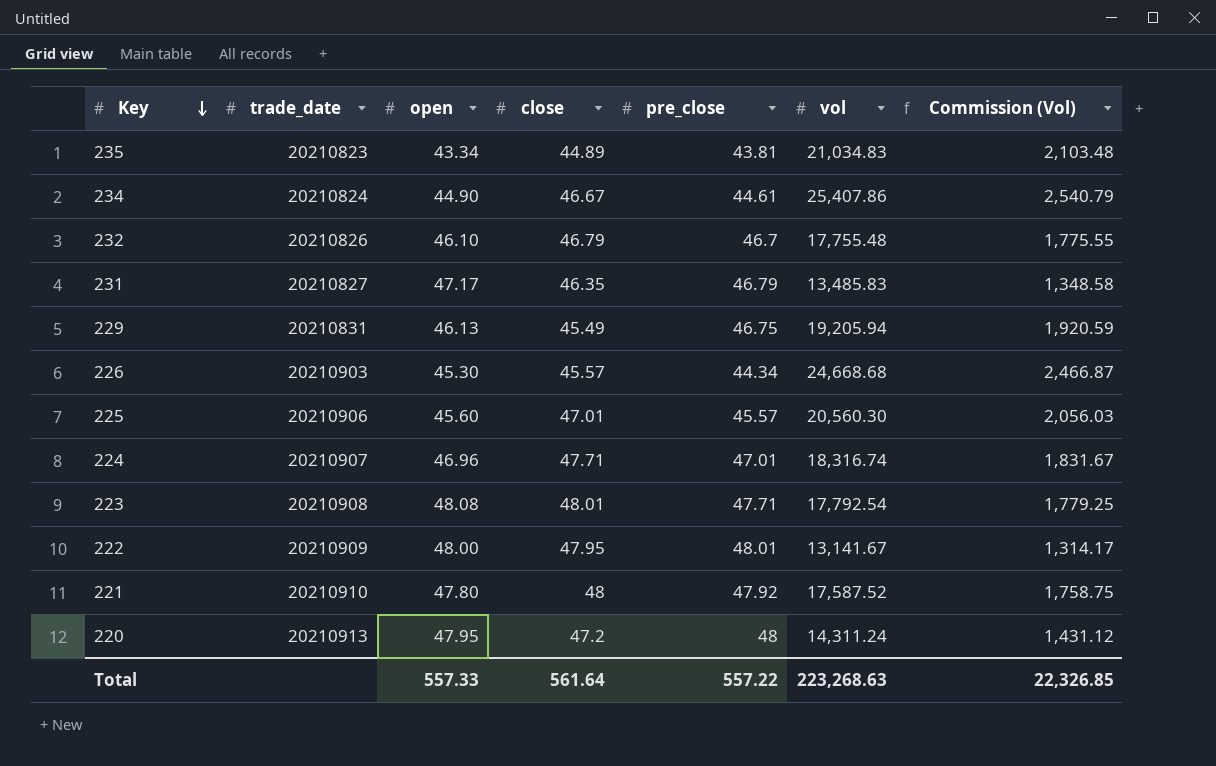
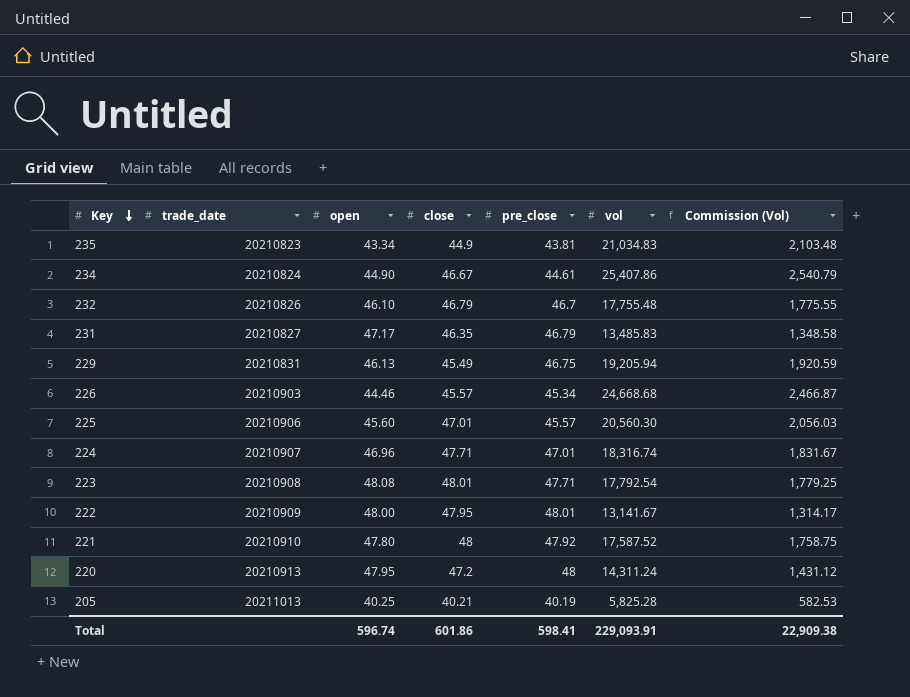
235 | close: 44.89 -> 44.9
226 | open: 45.30 -> 44.46
226 | pre_close: 44.34 -> 45.34
row 205: none -> 20211013 | 40.25 | 40.21 | 40.19 | 5,825.28 | 582.53
Total | open: 557.33 -> 596.74
Total | close: 561.64 -> 601.86
Total | pre_close: 557.22 -> 598.41
Total | vol: 223,268.63 -> 229,093.91
Total | Commission (Vol): 22,326.85 -> 22,909.38

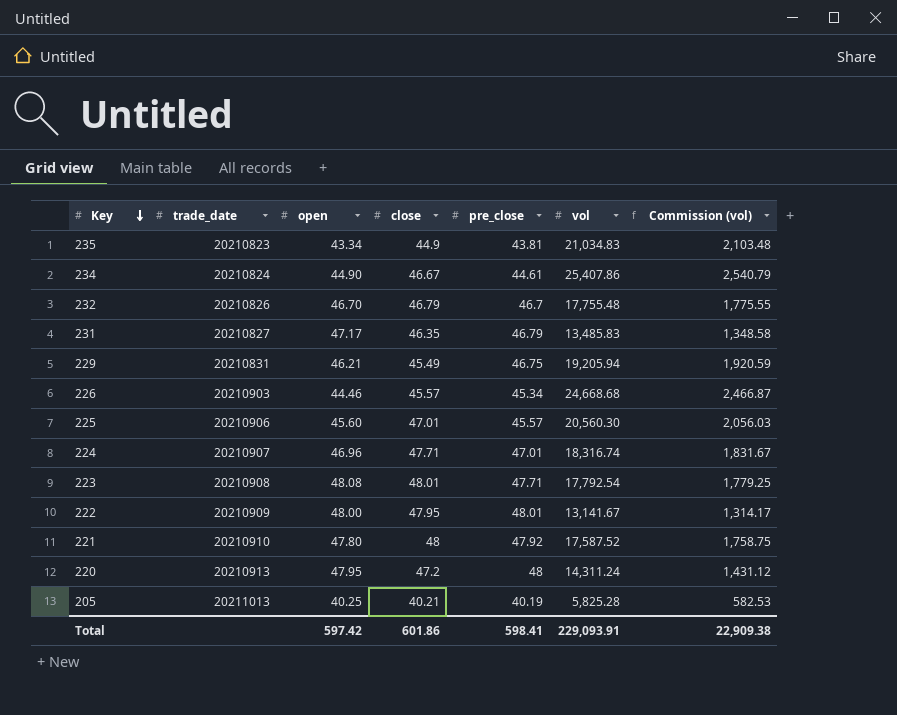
column name: Commission (Vol) -> Commission (vol)
232 | open: 46.10 -> 46.70
229 | open: 46.13 -> 46.21
Total | open: 596.74 -> 597.42

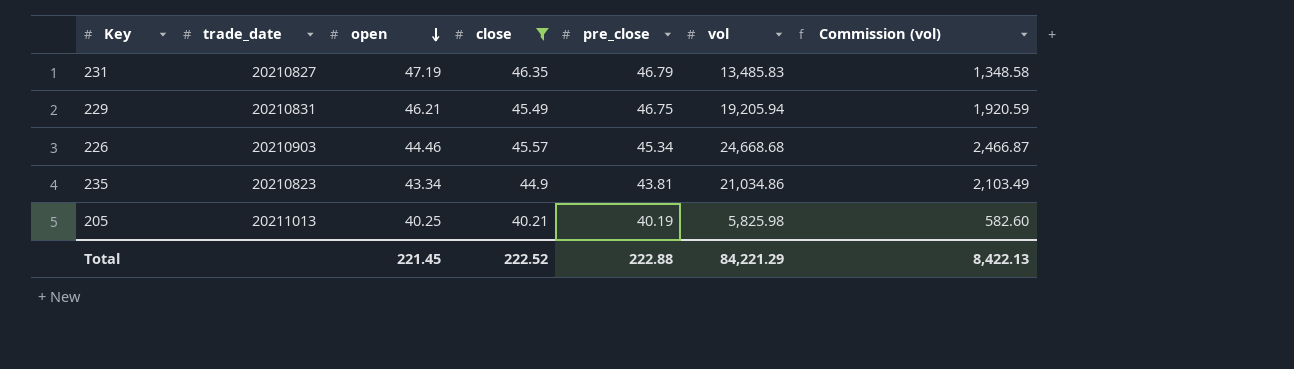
filter: none -> close <= 46.35
row order: Key descending -> open descending
231 | open: 47.17 -> 47.19
235 | vol: 21,034.83 -> 21,034.86
235 | Commission (vol): 2,103.48 -> 2,103.49
205 | vol: 5,825.28 -> 5,825.98
205 | Commission (vol): 582.53 -> 582.60
Total | open: 597.42 -> 221.45
Total | close: 601.86 -> 222.52
Total | pre_close: 598.41 -> 222.88
Total | vol: 229,093.91 -> 84,221.29
Total | Commission (vol): 22,909.38 -> 8,422.13

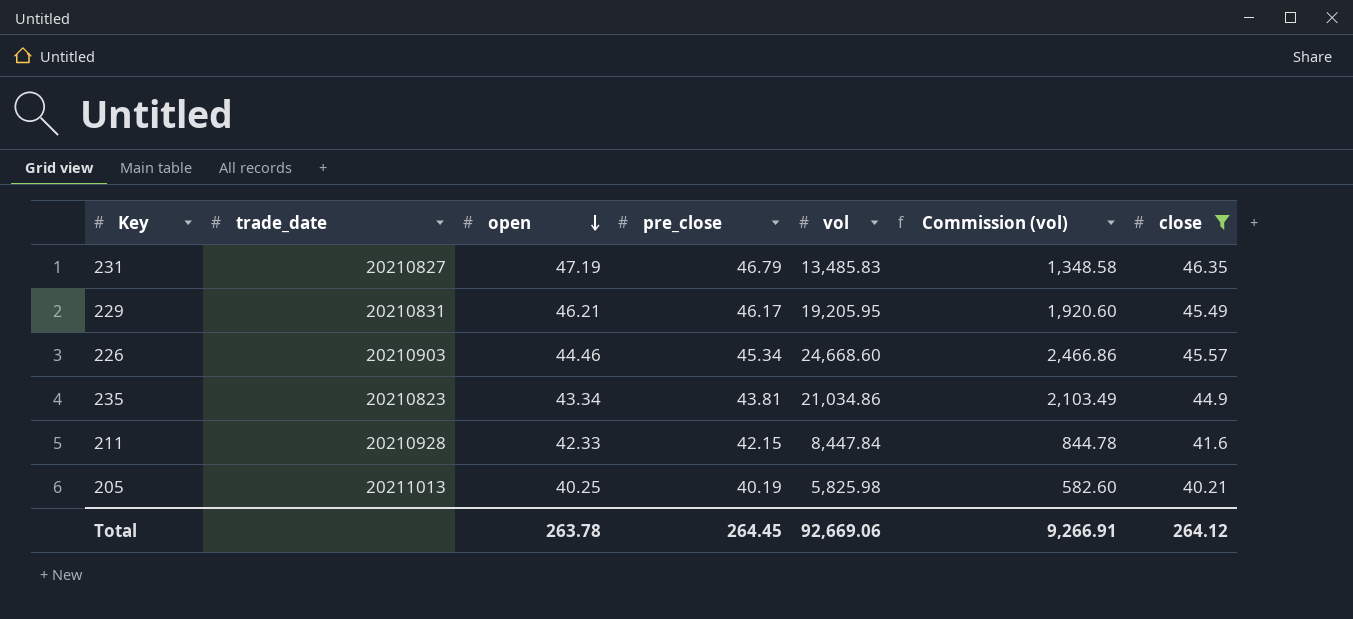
column close | position: 4 -> 7
229 | pre_close: 46.75 -> 46.17
229 | vol: 19,205.94 -> 19,205.95
229 | Commission (vol): 1,920.59 -> 1,920.60
226 | vol: 24,668.68 -> 24,668.60
226 | Commission (vol): 2,466.87 -> 2,466.86
row 211: none -> 20210928 | 42.33 | 42.15 | 8,447.84 | 844.78 | 41.6
Total | open: 221.45 -> 263.78
Total | pre_close: 222.88 -> 264.45
Total | vol: 84,221.29 -> 92,669.06
Total | Commission (vol): 8,422.13 -> 9,266.91
Total | close: 222.52 -> 264.12

